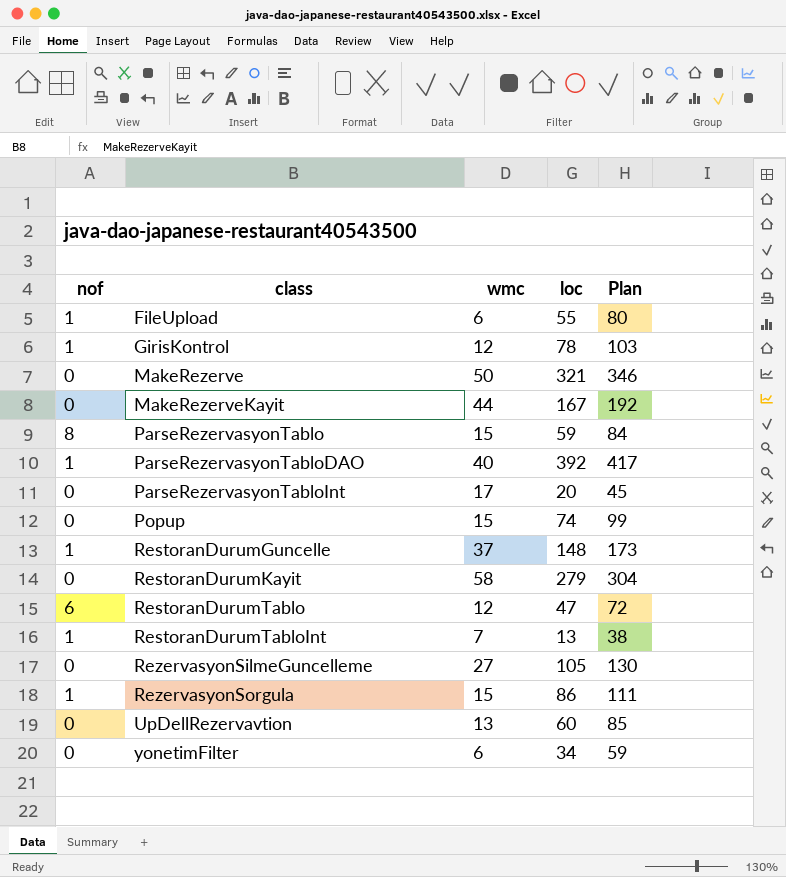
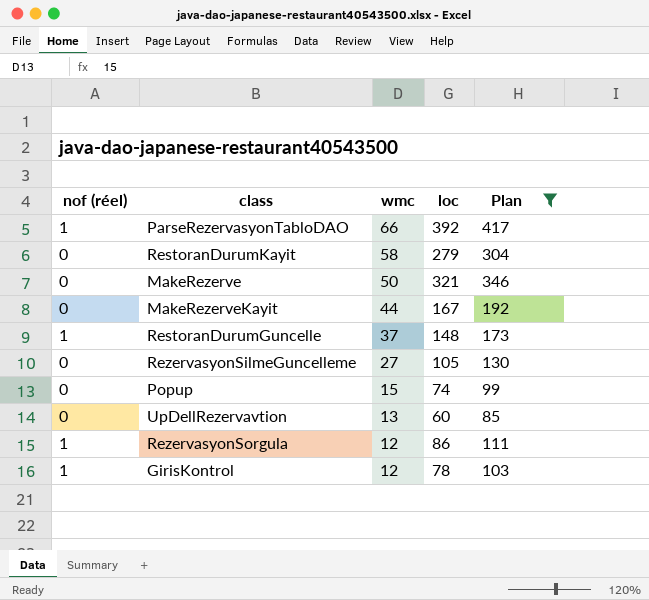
filter: none -> Plan >= 85
row order: class ascending -> wmc descending
column name: nof -> nof (réel)
ParseRezervasyonTabloDAO | wmc: 40 -> 66
RezervasyonSorgula | wmc: 15 -> 12

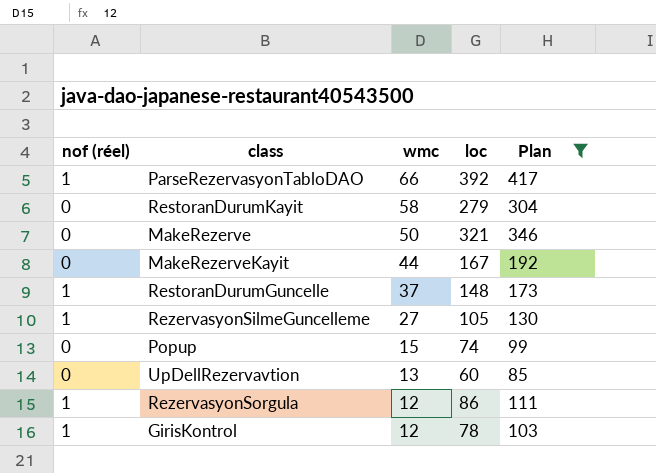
RezervasyonSilmeGuncelleme | nof (réel): 0 -> 1

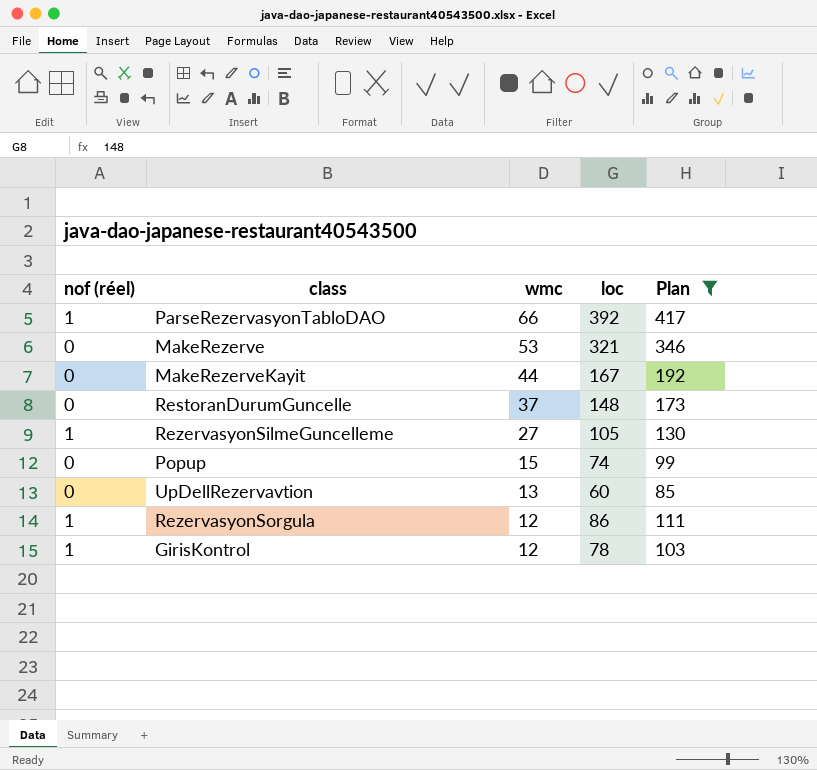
row RestoranDurumKayit: 0 | 58 | 279 | 304 -> none
MakeRezerve | wmc: 50 -> 53
RestoranDurumGuncelle | nof (réel): 1 -> 0

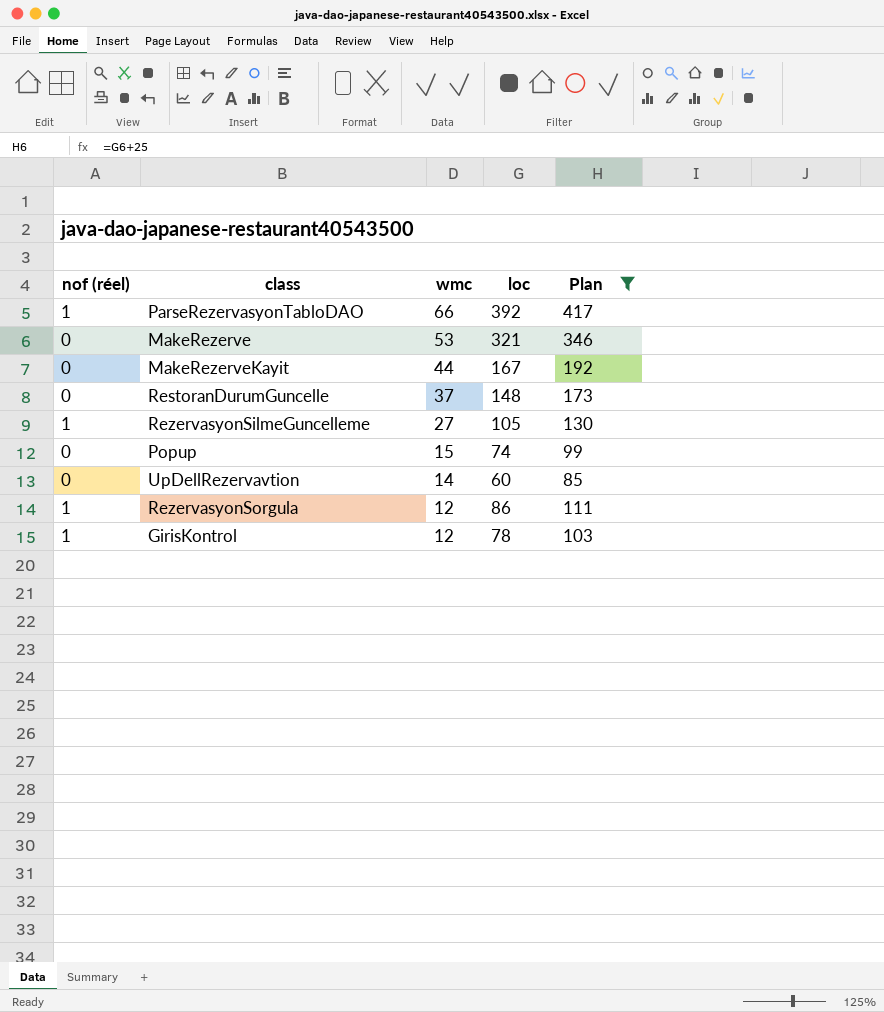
UpDellRezervavtion | wmc: 13 -> 14

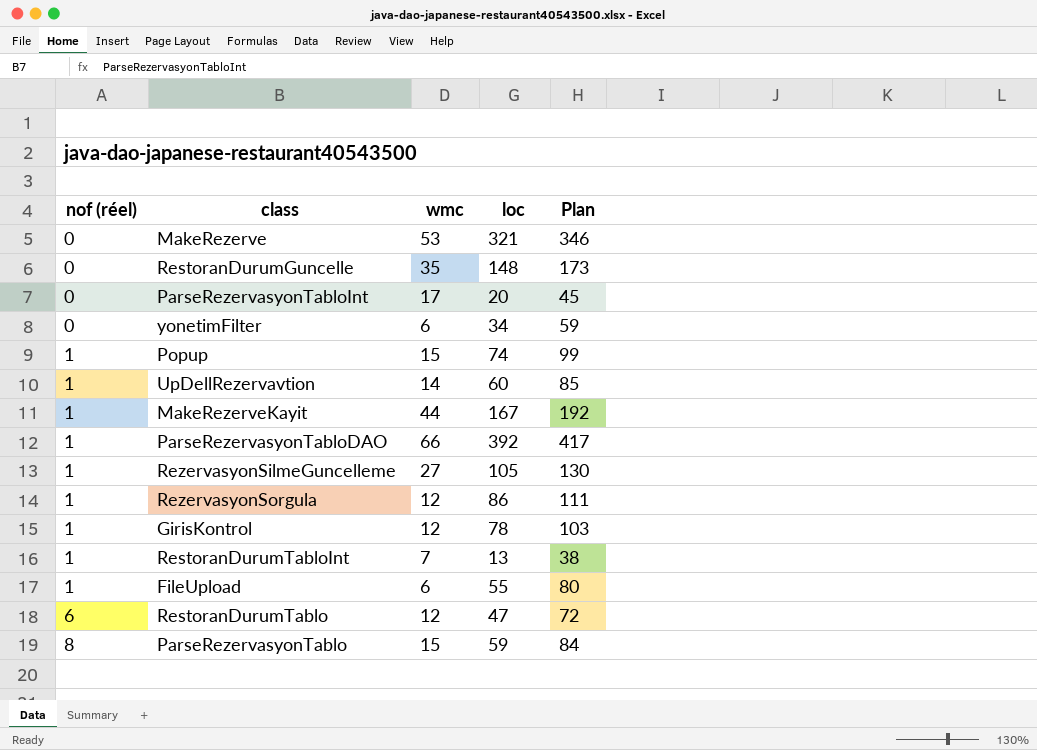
filter: Plan >= 85 -> none
row order: wmc descending -> nof (réel) ascending
RestoranDurumGuncelle | wmc: 37 -> 35
Popup | nof (réel): 0 -> 1
UpDellRezervavtion | nof (réel): 0 -> 1
MakeRezerveKayit | nof (réel): 0 -> 1

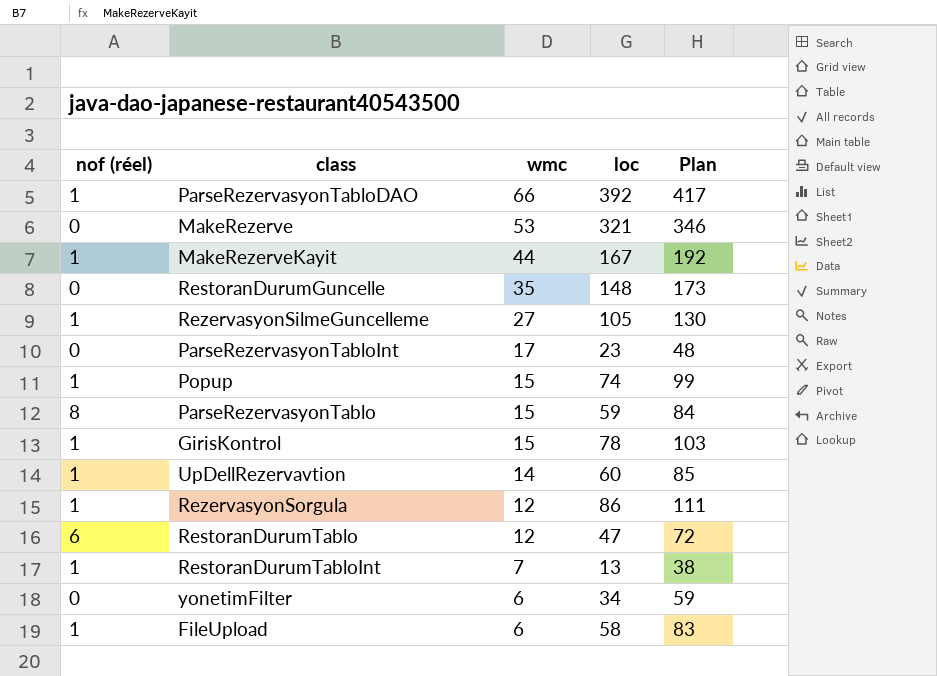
row order: nof (réel) ascending -> wmc descending
ParseRezervasyonTabloInt | loc: 20 -> 23
ParseRezervasyonTabloInt | Plan: 45 -> 48
GirisKontrol | wmc: 12 -> 15
FileUpload | loc: 55 -> 58
FileUpload | Plan: 80 -> 83

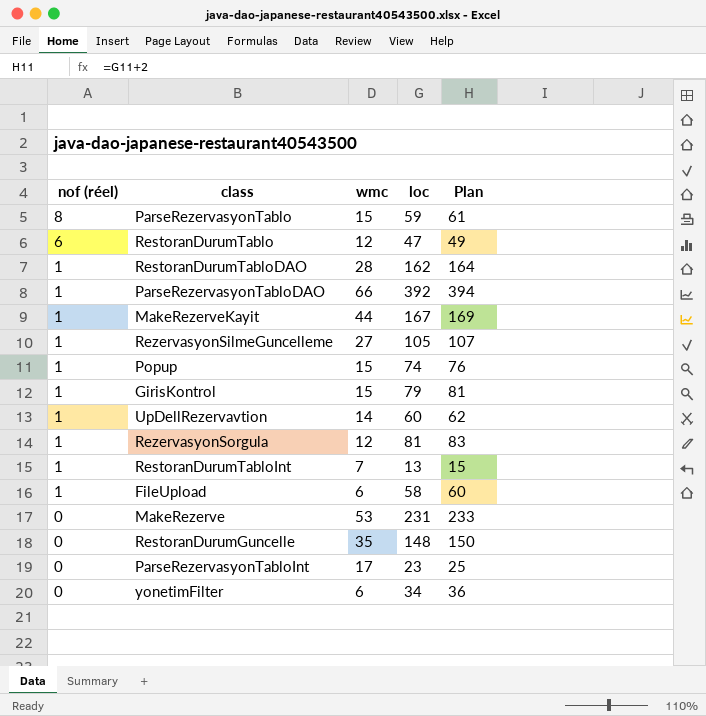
row order: wmc descending -> nof (réel) descending
column Plan | formula: [loc] + 25 -> [loc] + 2
row RestoranDurumTabloDAO: none -> 1 | 28 | 162 | 164
GirisKontrol | loc: 78 -> 79
RezervasyonSorgula | loc: 86 -> 81
MakeRezerve | loc: 321 -> 231

